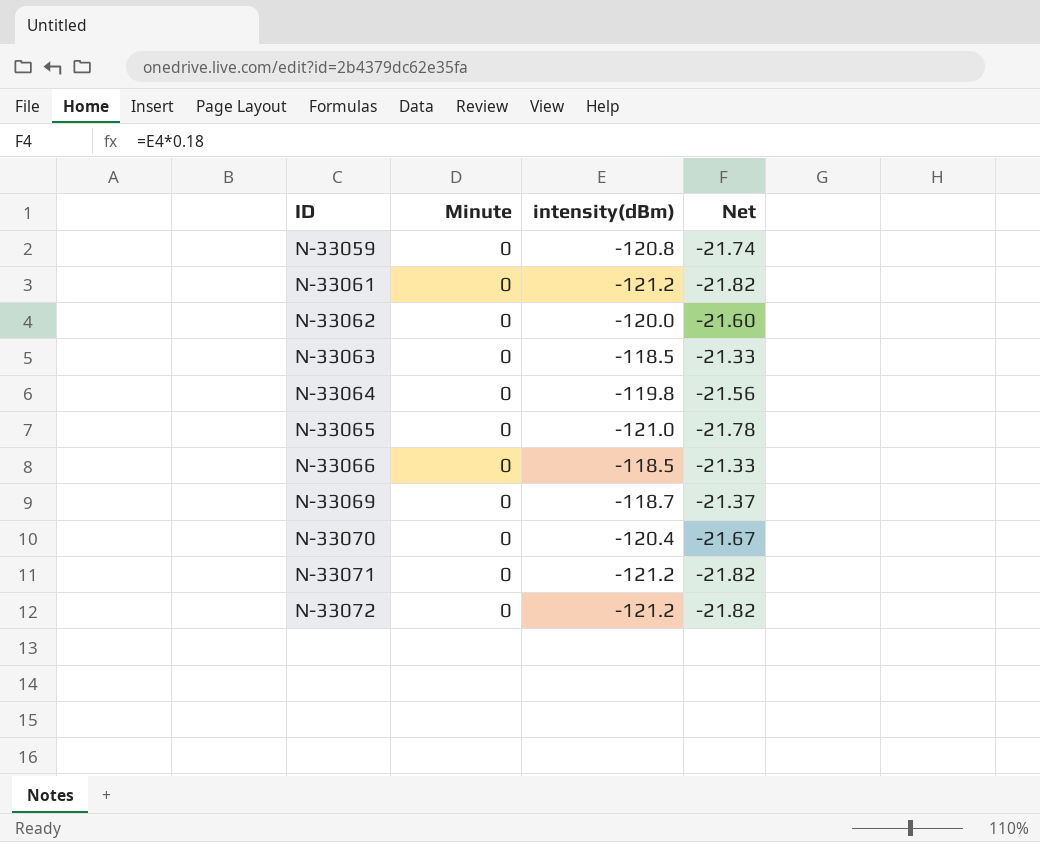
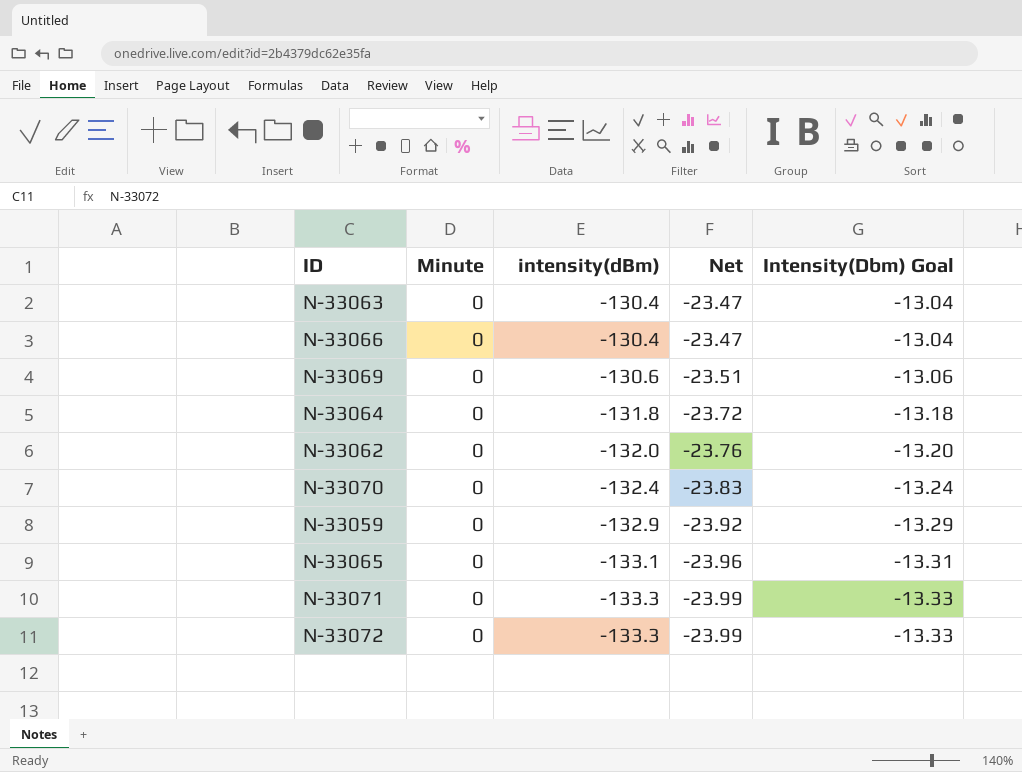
row order: ID ascending -> intensity(dBm) descending
column Intensity(Dbm) Goal | formula: none -> [intensity(dBm)] * 0.1
row N-33061: 0 | -121.2 | -21.82 -> none
N-33063 | intensity(dBm): -118.5 -> -130.4
N-33063 | Net: -21.33 -> -23.47
N-33066 | intensity(dBm): -118.5 -> -130.4
N-33066 | Net: -21.33 -> -23.47
N-33069 | intensity(dBm): -118.7 -> -130.6
N-33069 | Net: -21.37 -> -23.51
N-33064 | intensity(dBm): -119.8 -> -131.8
N-33064 | Net: -21.56 -> -23.72
N-33062 | intensity(dBm): -120.0 -> -132.0
N-33062 | Net: -21.60 -> -23.76
N-33070 | intensity(dBm): -120.4 -> -132.4
N-33070 | Net: -21.67 -> -23.83
N-33059 | intensity(dBm): -120.8 -> -132.9
N-33059 | Net: -21.74 -> -23.92
N-33065 | intensity(dBm): -121.0 -> -133.1
N-33065 | Net: -21.78 -> -23.96
N-33071 | intensity(dBm): -121.2 -> -133.3
N-33071 | Net: -21.82 -> -23.99
N-33072 | intensity(dBm): -121.2 -> -133.3
N-33072 | Net: -21.82 -> -23.99

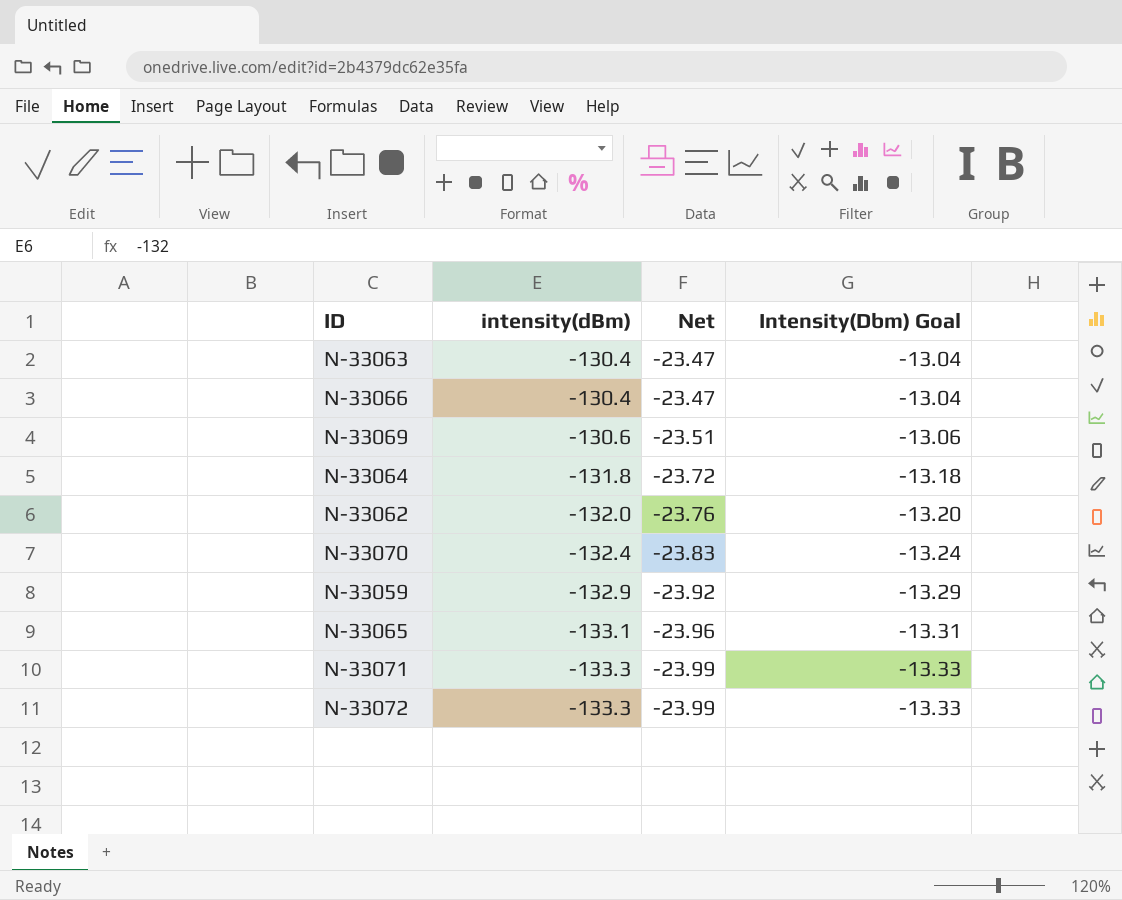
column Minute | position: 2 -> none

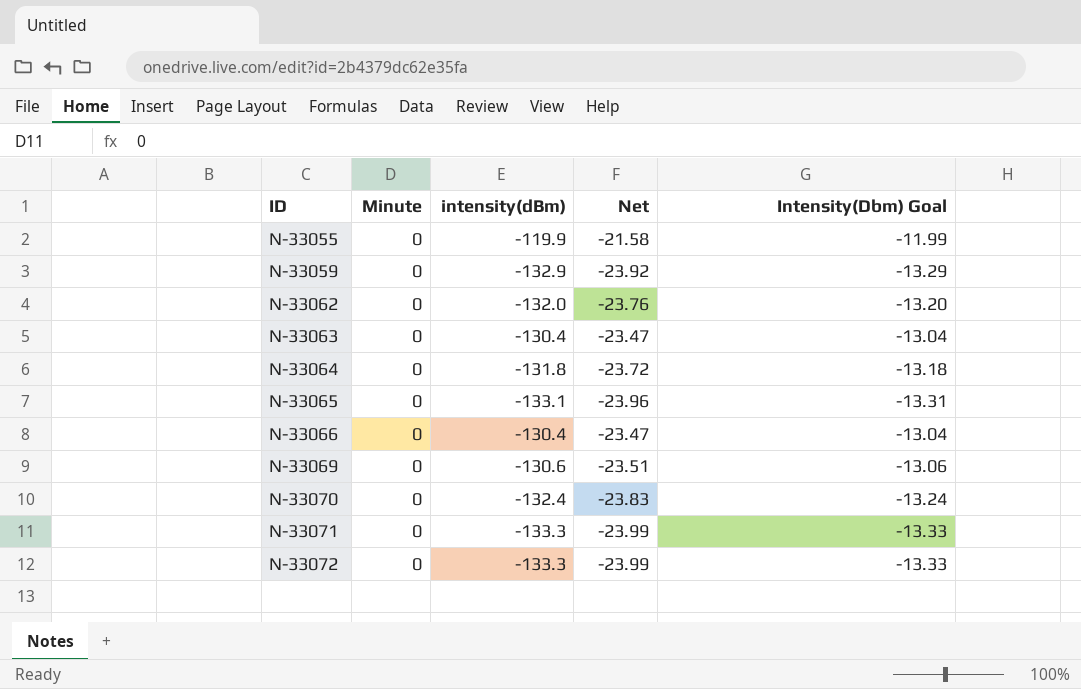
row order: intensity(dBm) descending -> ID ascending
column Minute | position: none -> 2
row N-33055: none -> 0 | -119.9 | -21.58 | -11.99

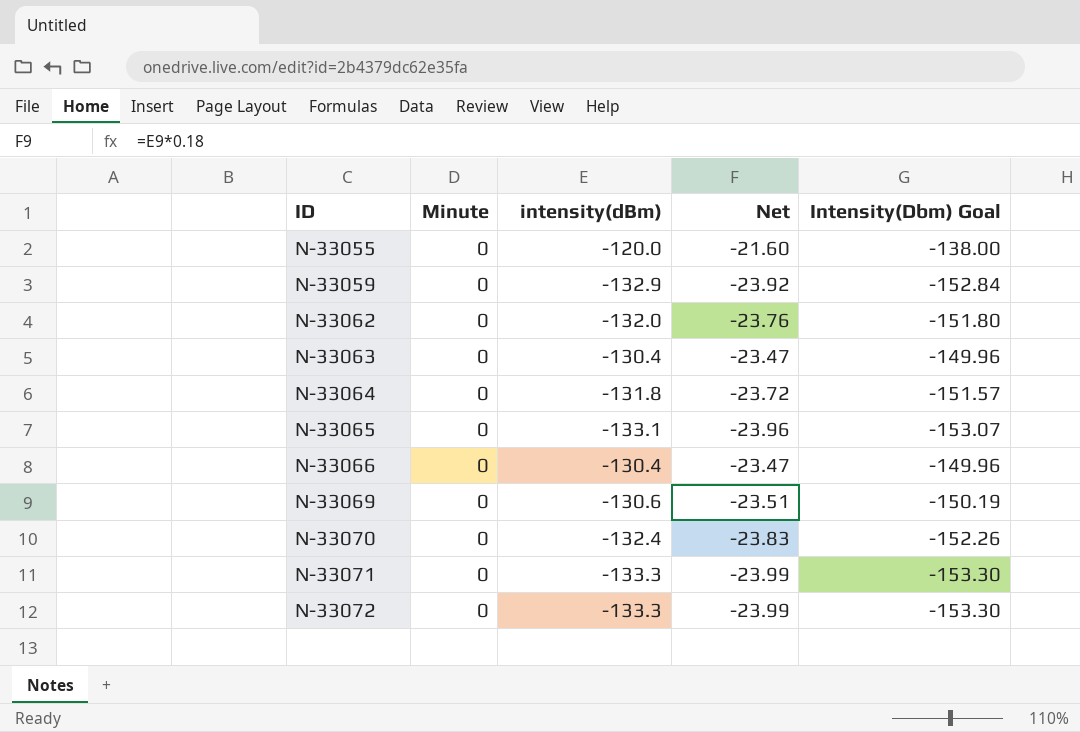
column Intensity(Dbm) Goal | formula: [intensity(dBm)] * 0.1 -> [intensity(dBm)] * 1.15
N-33055 | intensity(dBm): -119.9 -> -120.0
N-33055 | Net: -21.58 -> -21.60

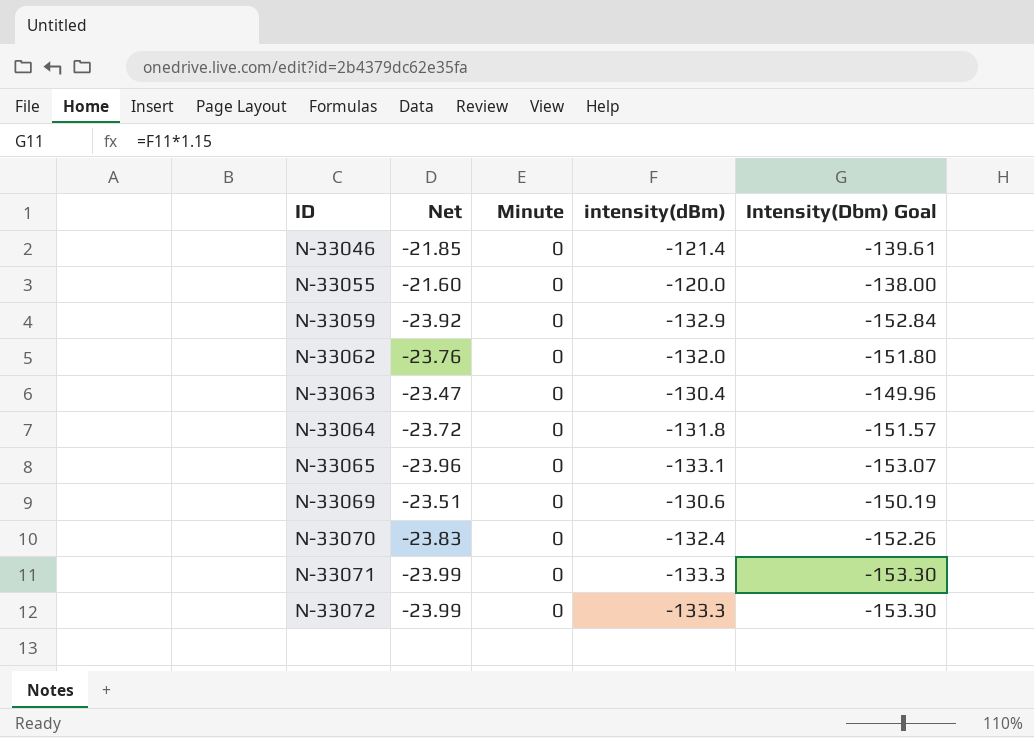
column Net | position: 4 -> 2
row N-33066: 0 | -130.4 | -23.47 | -149.96 -> none
row N-33046: none -> -21.85 | 0 | -121.4 | -139.61

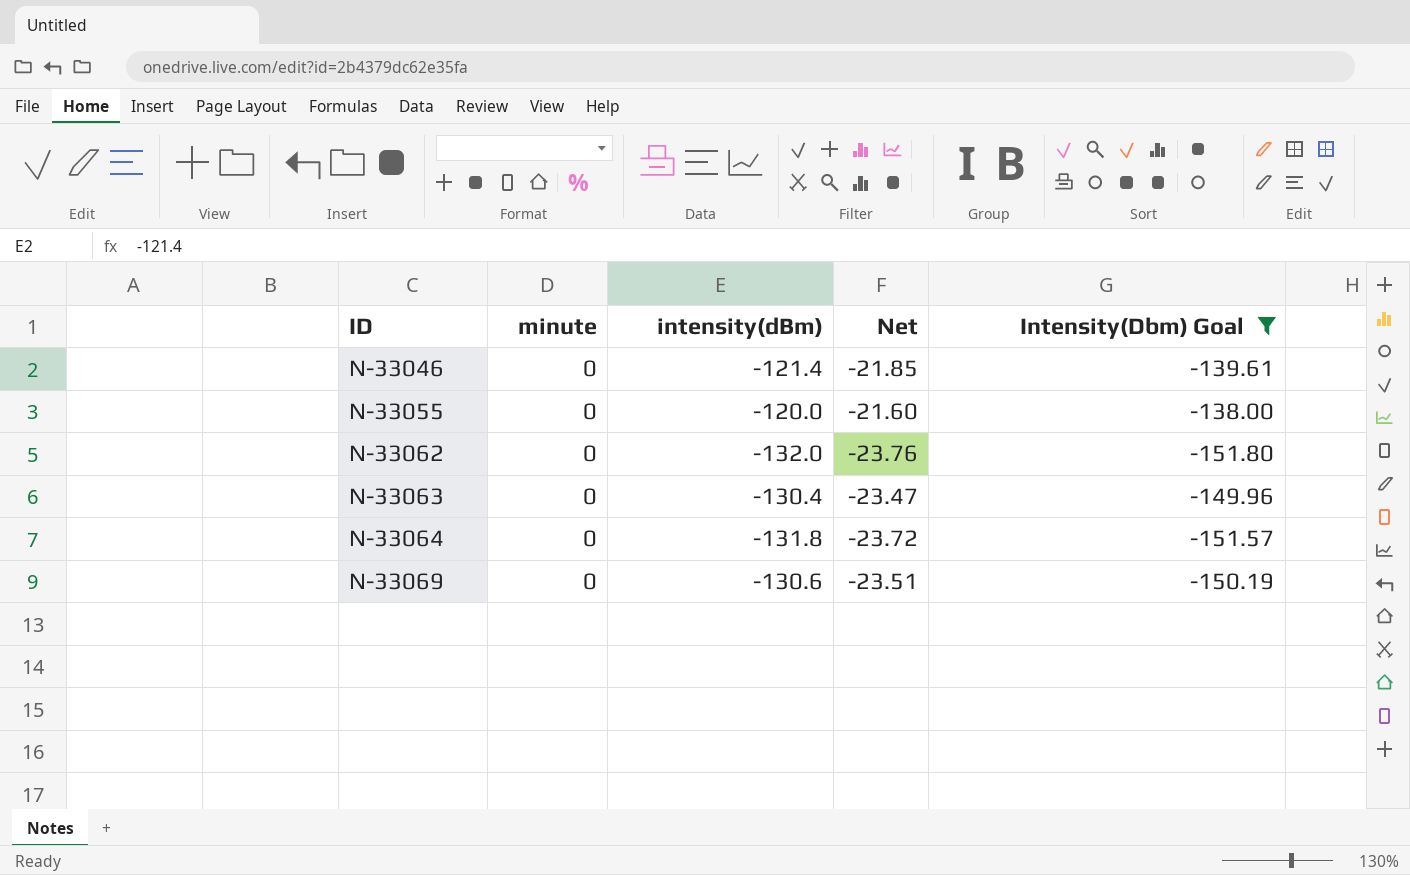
filter: none -> Intensity(Dbm) Goal >= -151.80
column name: Minute -> minute
column Net | position: 2 -> 4

